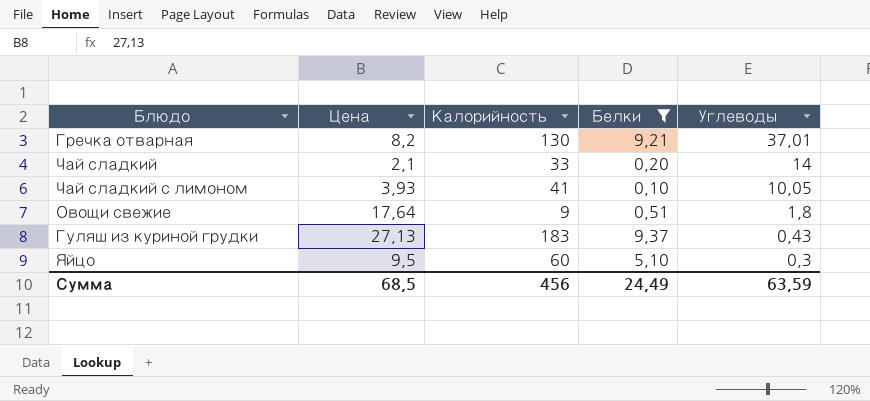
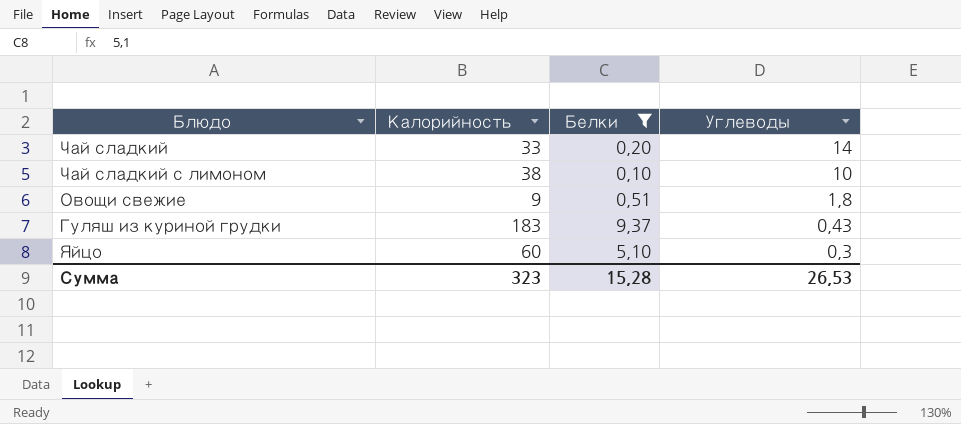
column Цена | position: 2 -> none
row Гречка отварная: 8,2 | 130 | 9,21 | 37,01 -> none
Чай сладкий с лимоном | Калорийность: 41 -> 38
Чай сладкий с лимоном | Углеводы: 10,05 -> 10
Сумма | Калорийность: 456 -> 323
Сумма | Белки: 24,49 -> 15,28
Сумма | Углеводы: 63,59 -> 26,53

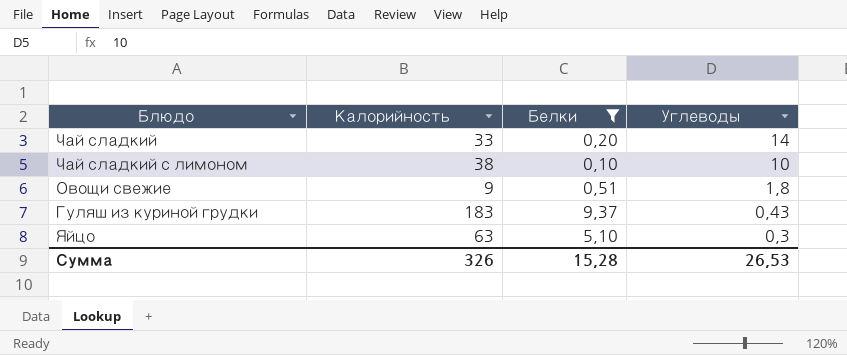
Яйцо | Калорийность: 60 -> 63
Сумма | Калорийность: 323 -> 326

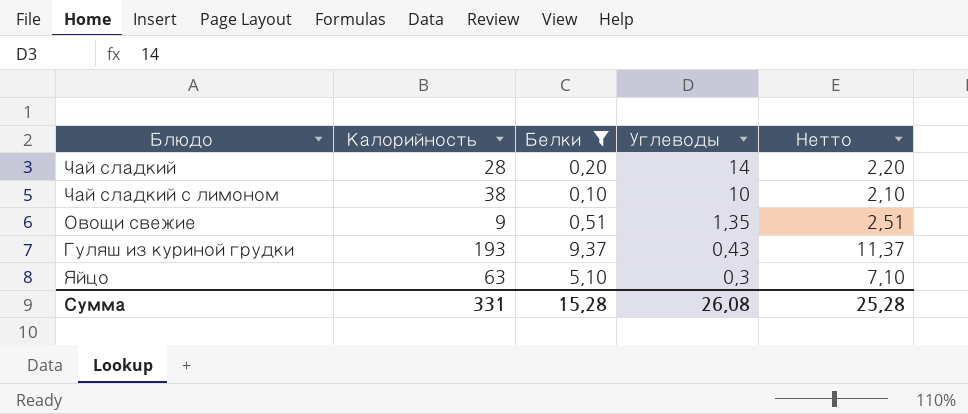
column Нетто | formula: none -> [Белки] + 2
Чай сладкий | Калорийность: 33 -> 28
Овощи свежие | Углеводы: 1,8 -> 1,35
Гуляш из куриной грудки | Калорийность: 183 -> 193
Сумма | Калорийность: 326 -> 331
Сумма | Углеводы: 26,53 -> 26,08

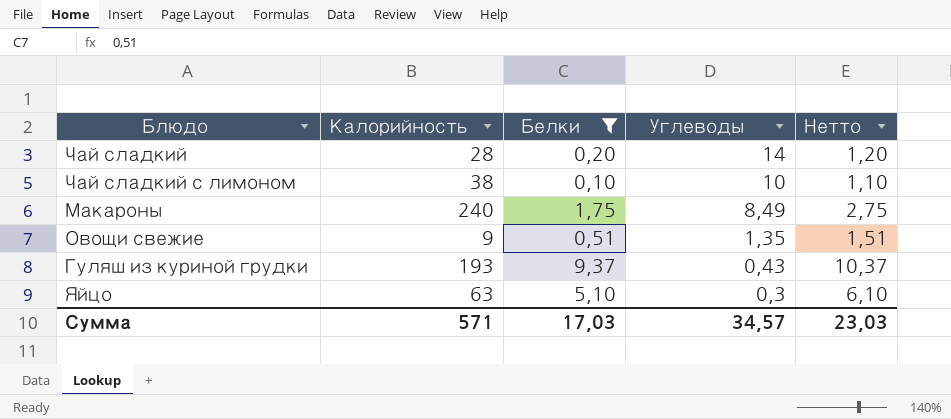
column Нетто | formula: [Белки] + 2 -> [Белки] + 1
row Макароны: none -> 240 | 1,75 | 8,49 | 2,75
Сумма | Калорийность: 331 -> 571
Сумма | Белки: 15,28 -> 17,03
Сумма | Углеводы: 26,08 -> 34,57
Сумма | Нетто: 25,28 -> 23,03

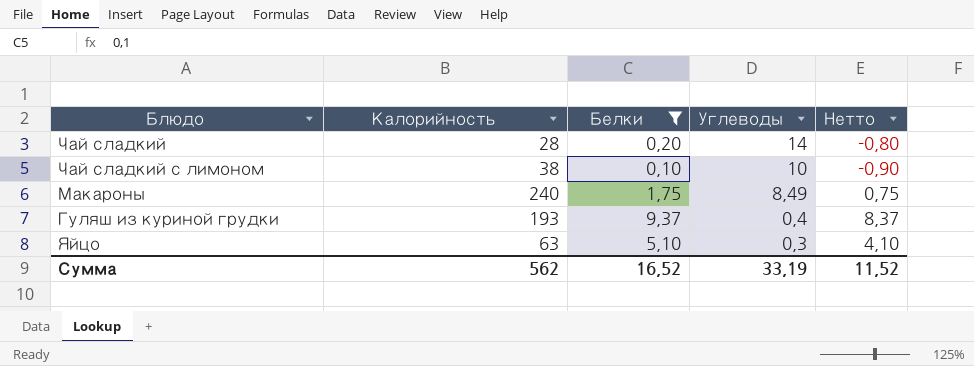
column Нетто | formula: [Белки] + 1 -> [Белки] - 1
row Овощи свежие: 9 | 0,51 | 1,35 | 1,51 -> none
Гуляш из куриной грудки | Углеводы: 0,43 -> 0,4
Сумма | Калорийность: 571 -> 562
Сумма | Белки: 17,03 -> 16,52
Сумма | Углеводы: 34,57 -> 33,19
Сумма | Нетто: 23,03 -> 11,52

